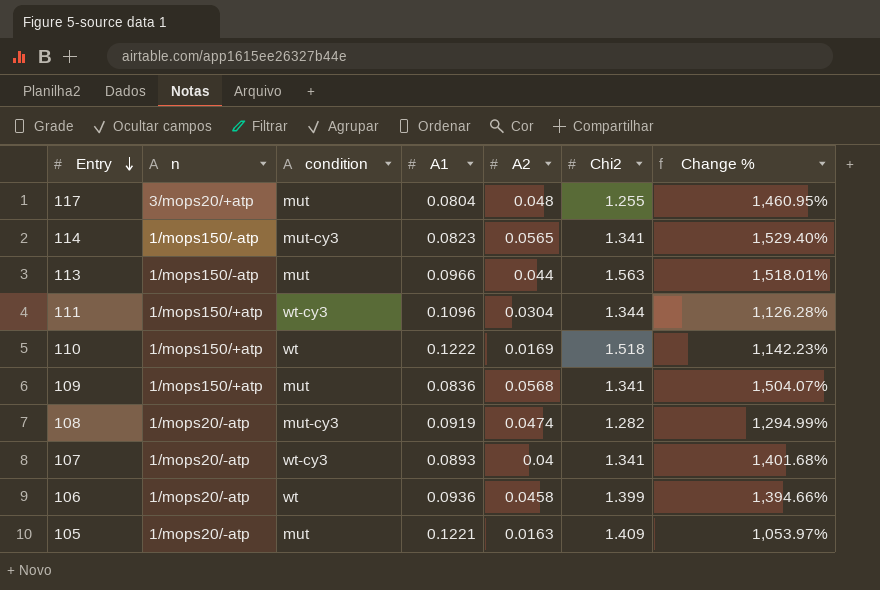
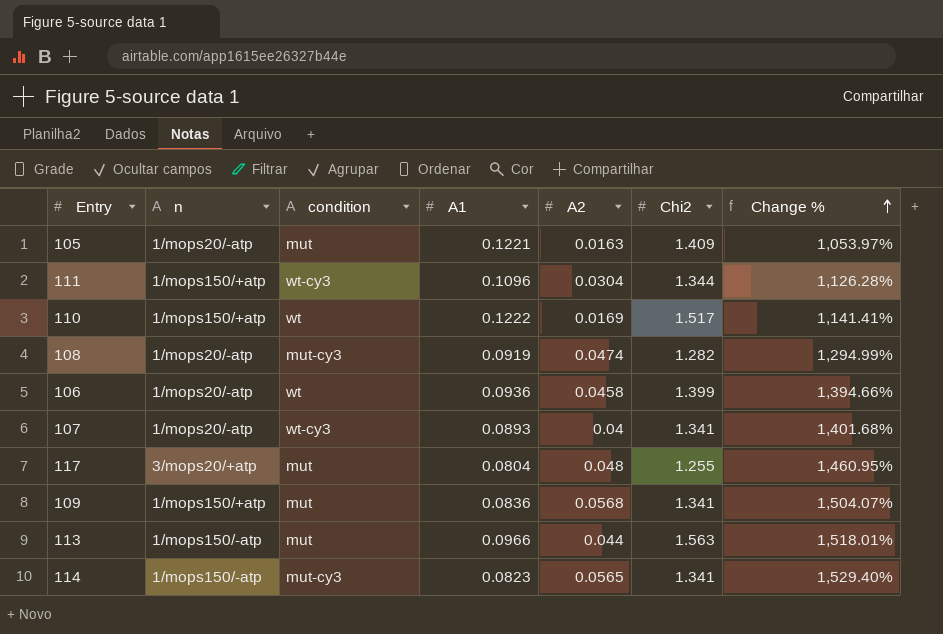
row order: Entry descending -> Change % ascending
110 | Chi2: 1.518 -> 1.517
110 | Change %: 1,142.23% -> 1,141.41%

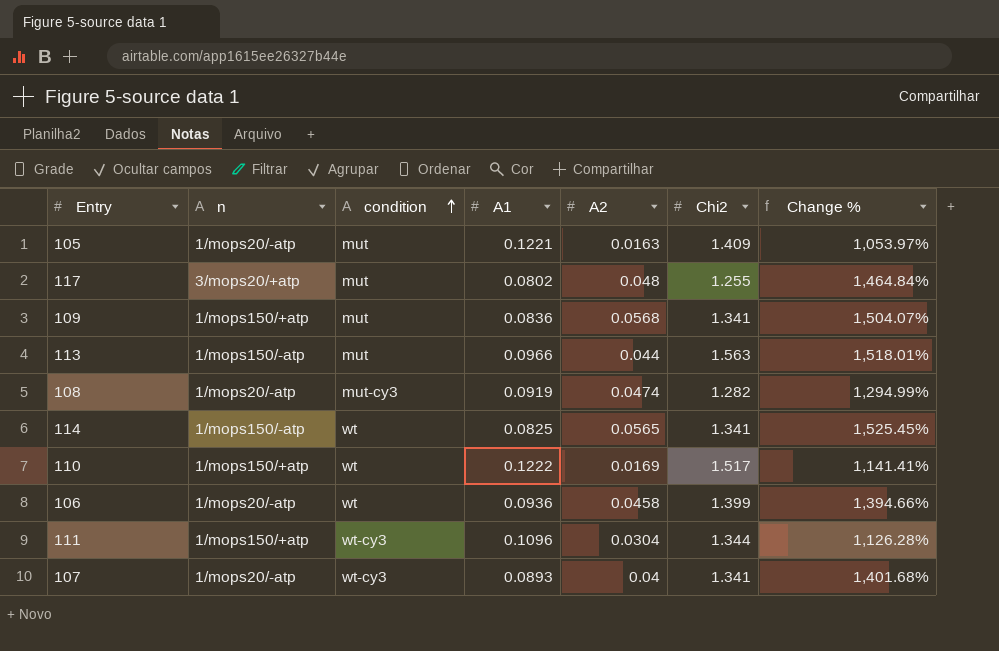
row order: Change % ascending -> condition ascending
117 | A1: 0.0804 -> 0.0802
117 | Change %: 1,460.95% -> 1,464.84%
114 | condition: mut-cy3 -> wt
114 | A1: 0.0823 -> 0.0825
114 | Change %: 1,529.40% -> 1,525.45%

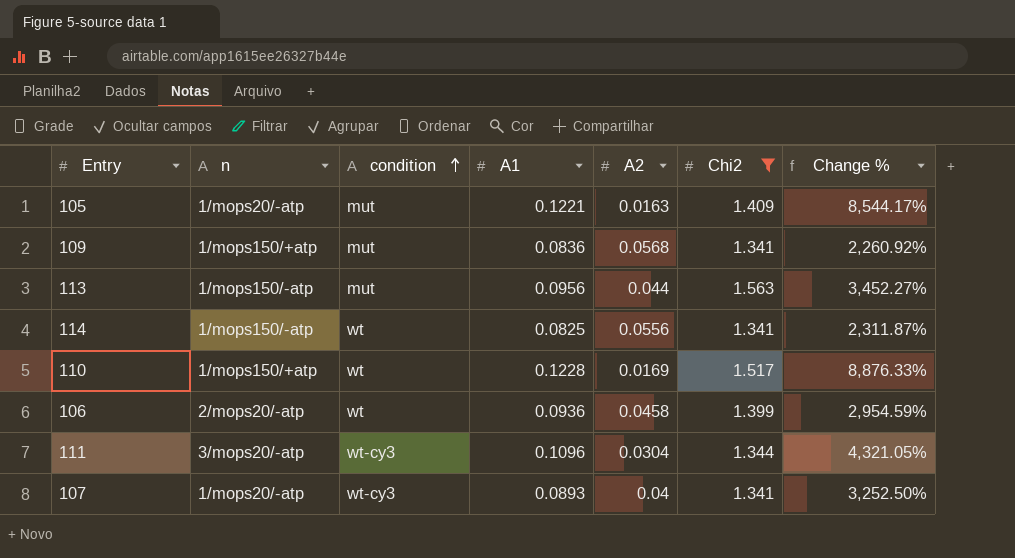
filter: none -> Chi2 >= 1.341
column Change % | formula: ([Chi2] - [A1]) / [A1] -> ([Chi2] - [A2]) / [A2]
113 | A1: 0.0966 -> 0.0956
114 | A2: 0.0565 -> 0.0556
110 | A1: 0.1222 -> 0.1228
106 | n: 1/mops20/-atp -> 2/mops20/-atp
111 | n: 1/mops150/+atp -> 3/mops20/-atp

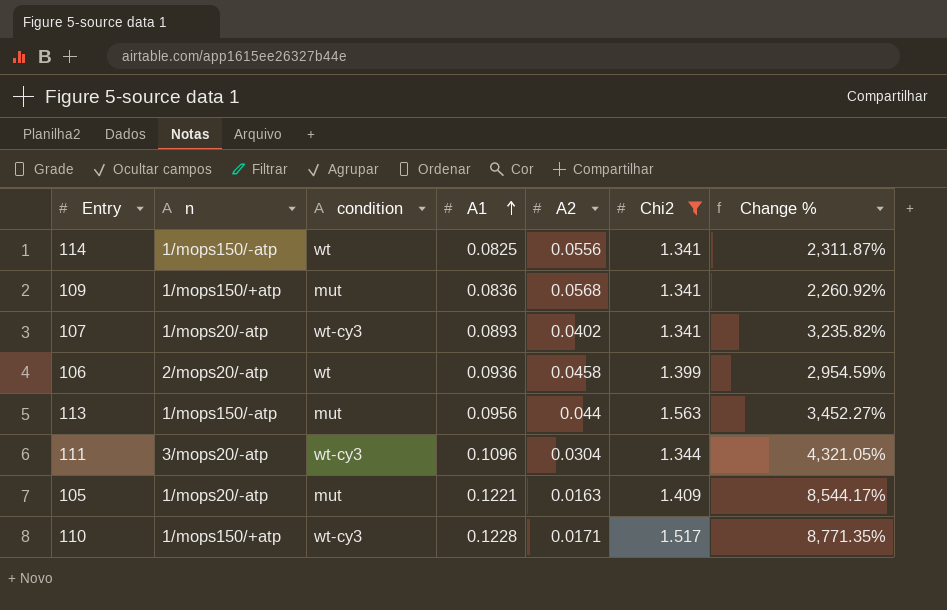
row order: condition ascending -> A1 ascending
107 | A2: 0.04 -> 0.0402
107 | Change %: 3,252.50% -> 3,235.82%
110 | condition: wt -> wt-cy3
110 | A2: 0.0169 -> 0.0171
110 | Change %: 8,876.33% -> 8,771.35%

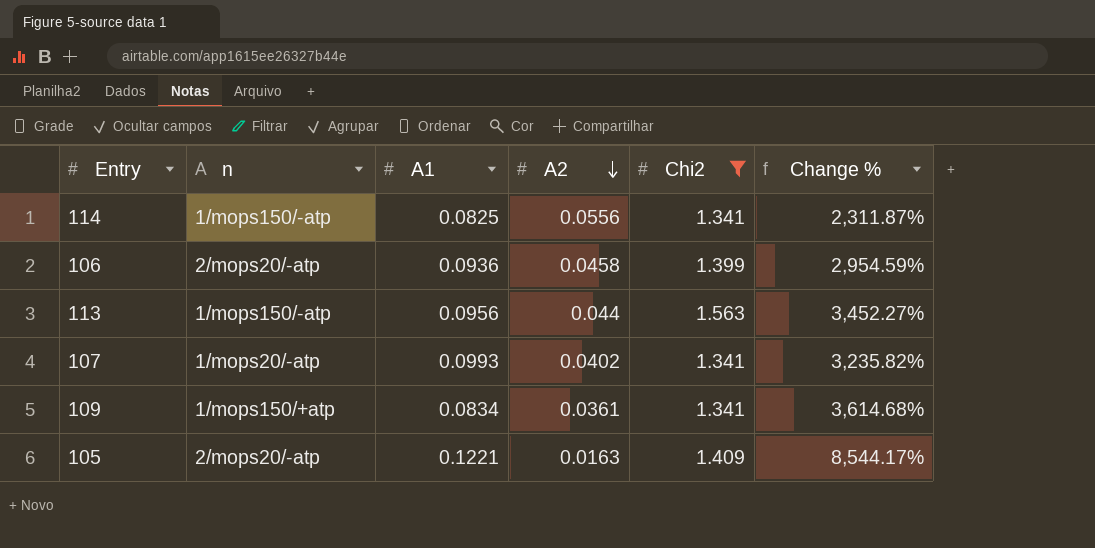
row order: A1 ascending -> A2 descending
column condition | position: 3 -> none
row 111: 3/mops20/-atp | wt-cy3 | 0.1096 | 0.0304 | 1.344 | 4,321.05% -> none
row 110: 1/mops150/+atp | wt-cy3 | 0.1228 | 0.0171 | 1.517 | 8,771.35% -> none
107 | A1: 0.0893 -> 0.0993
109 | A1: 0.0836 -> 0.0834
109 | A2: 0.0568 -> 0.0361
109 | Change %: 2,260.92% -> 3,614.68%
105 | n: 1/mops20/-atp -> 2/mops20/-atp

